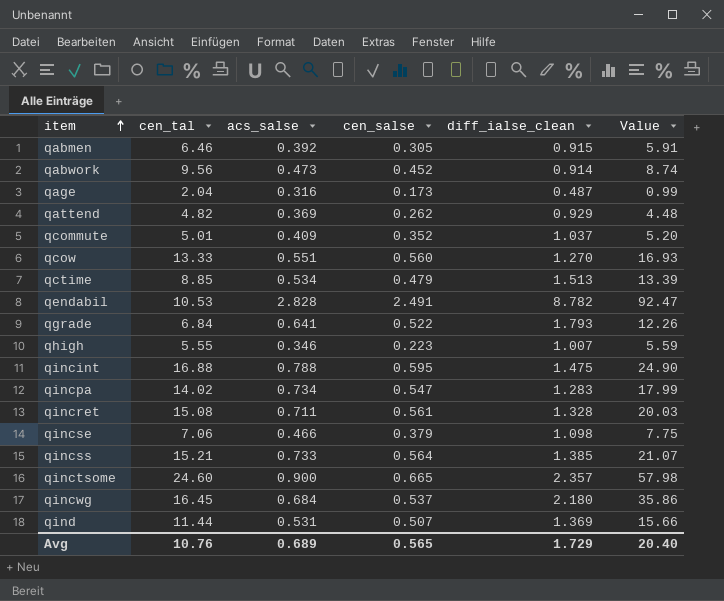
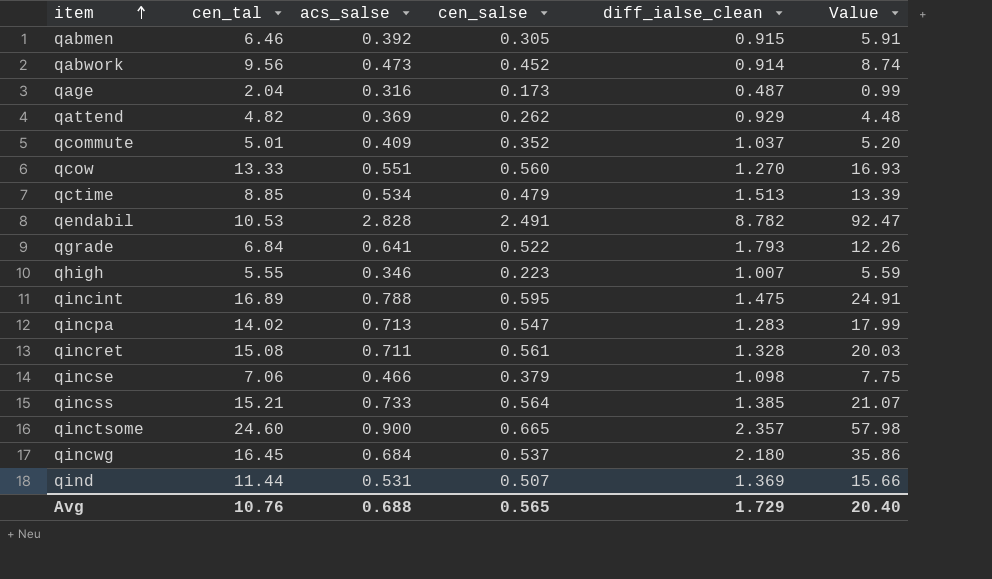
qincint | cen_tal: 16.88 -> 16.89
qincint | Value: 24.90 -> 24.91
qincpa | acs_salse: 0.734 -> 0.713
Avg | acs_salse: 0.689 -> 0.688

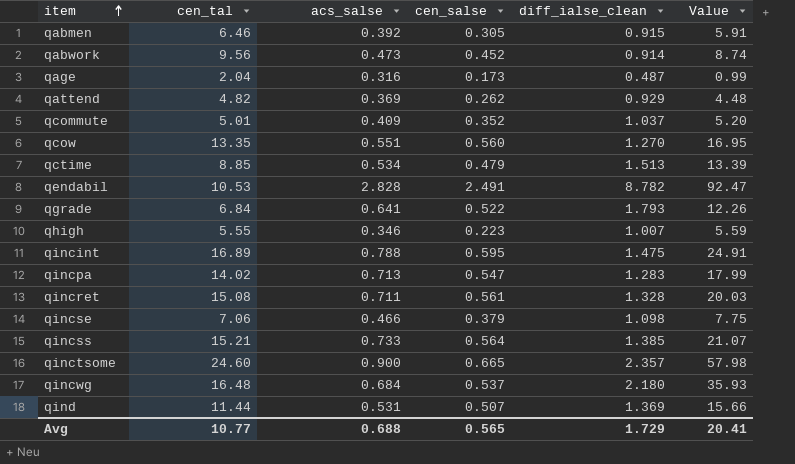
qcow | cen_tal: 13.33 -> 13.35
qcow | Value: 16.93 -> 16.95
qincwg | cen_tal: 16.45 -> 16.48
qincwg | Value: 35.86 -> 35.93
Avg | cen_tal: 10.76 -> 10.77
Avg | Value: 20.40 -> 20.41

